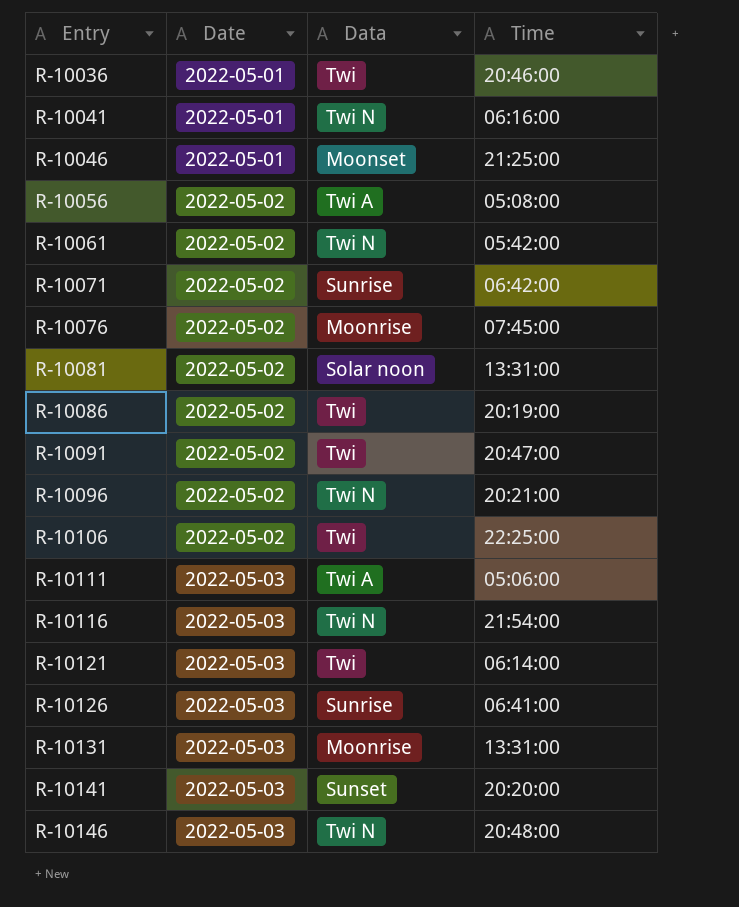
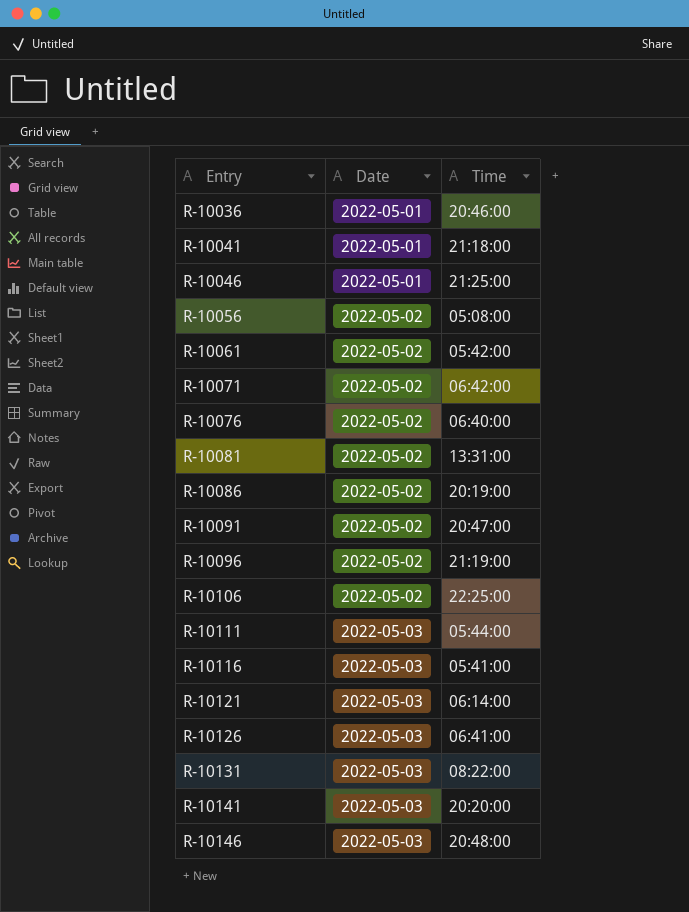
column Data | position: 3 -> none
R-10041 | Time: 06:16:00 -> 21:18:00
R-10076 | Time: 07:45:00 -> 06:40:00
R-10096 | Time: 20:21:00 -> 21:19:00
R-10111 | Time: 05:06:00 -> 05:44:00
R-10116 | Time: 21:54:00 -> 05:41:00
R-10131 | Time: 13:31:00 -> 08:22:00

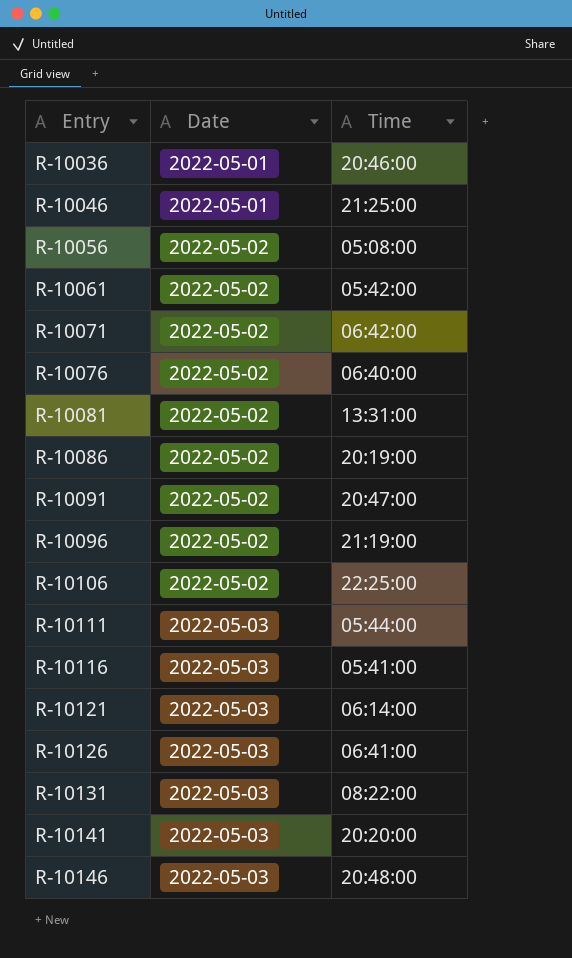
row R-10041: 2022-05-01 | 21:18:00 -> none

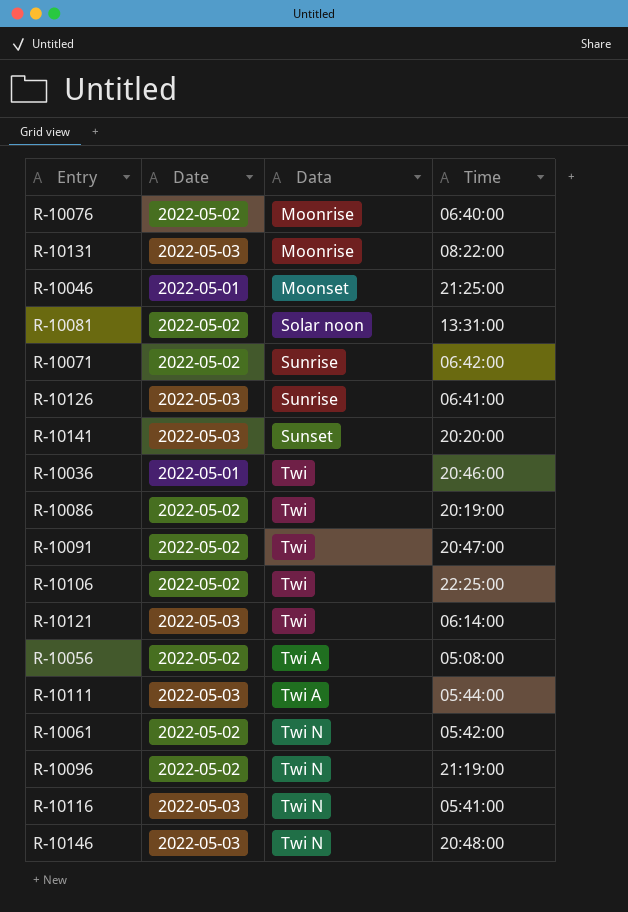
row order: Entry ascending -> Data ascending
column Data | position: none -> 3

